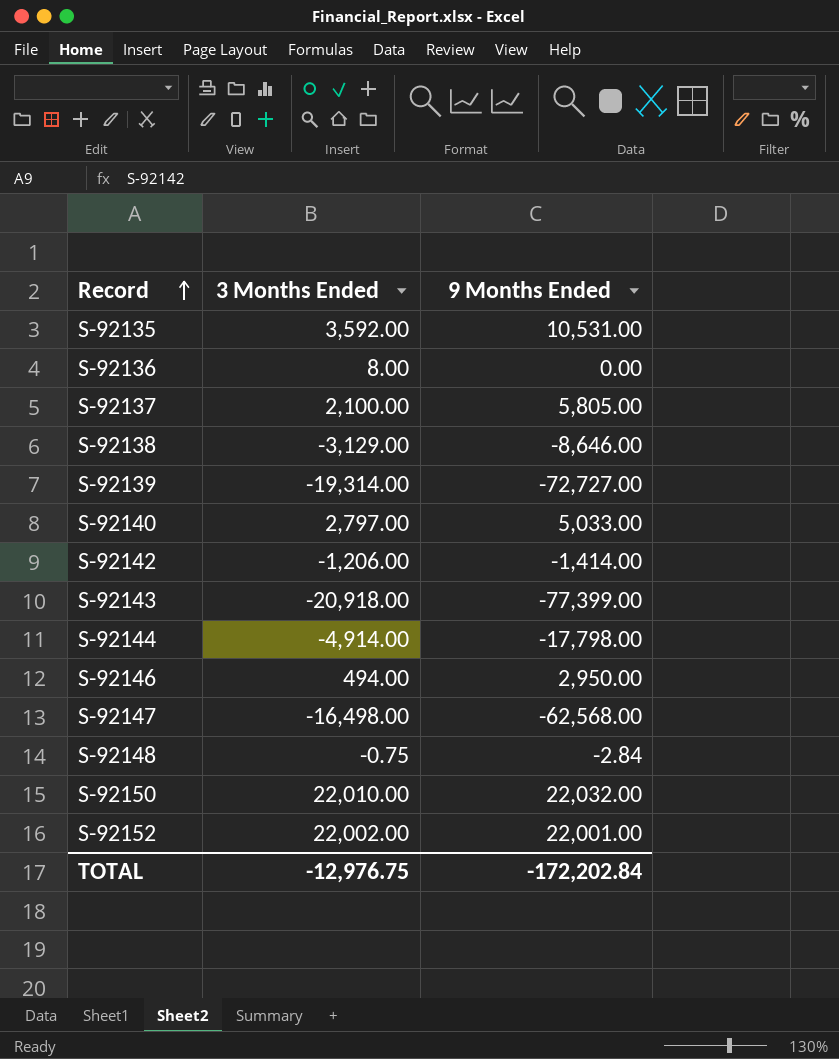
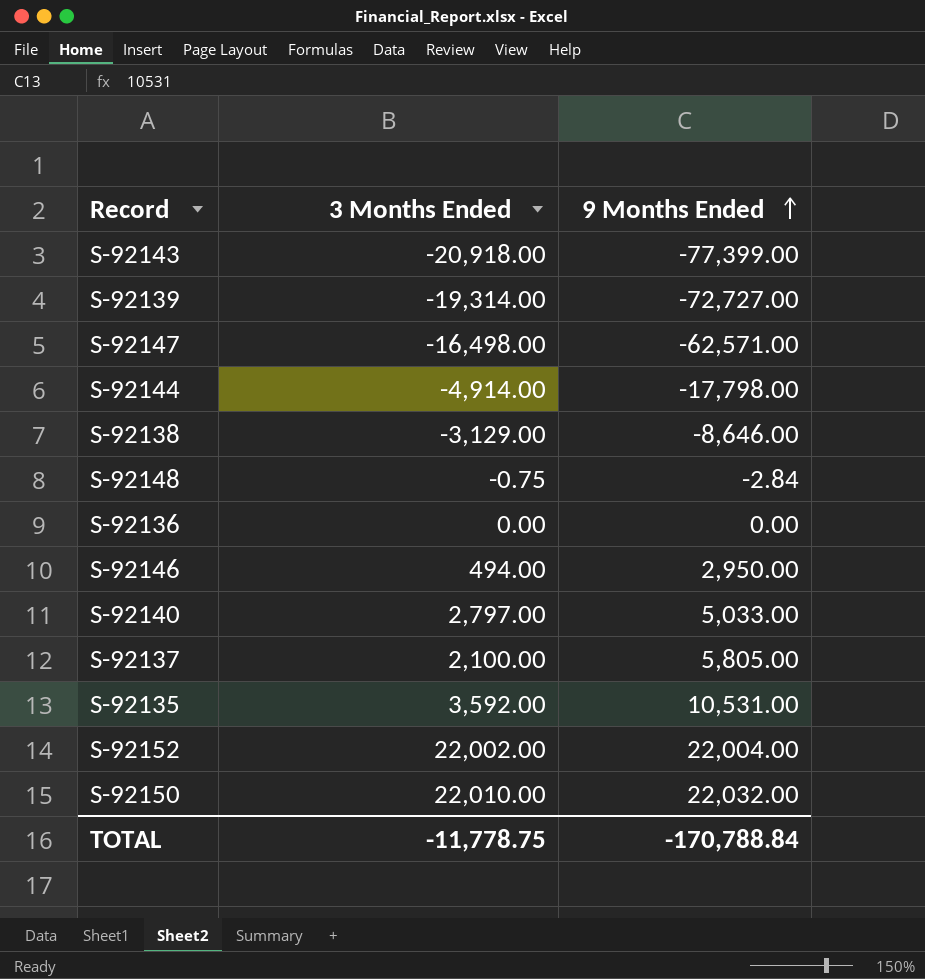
row order: Record ascending -> 9 Months Ended ascending
row S-92142: -1,206.00 | -1,414.00 -> none
S-92147 | 9 Months Ended: -62,568.00 -> -62,571.00
S-92136 | 3 Months Ended: 8.00 -> 0.00
S-92152 | 9 Months Ended: 22,001.00 -> 22,004.00
TOTAL | 3 Months Ended: -12,976.75 -> -11,778.75
TOTAL | 9 Months Ended: -172,202.84 -> -170,788.84

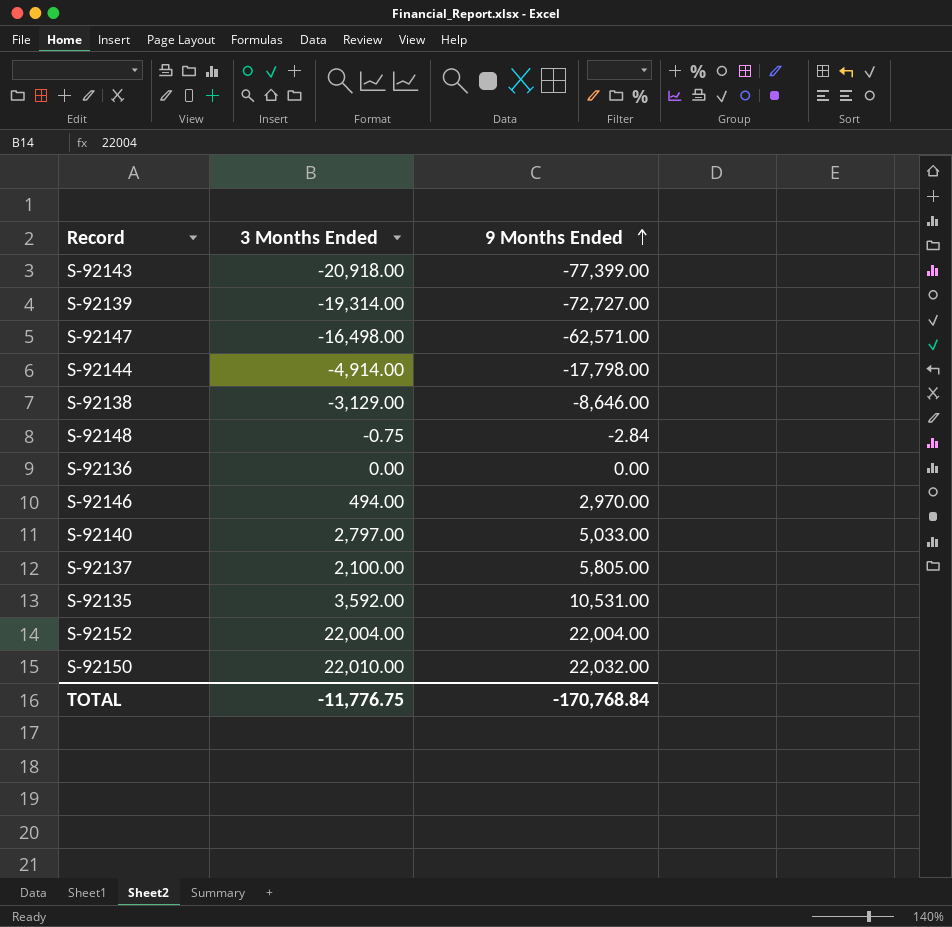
S-92146 | 9 Months Ended: 2,950.00 -> 2,970.00
S-92152 | 3 Months Ended: 22,002.00 -> 22,004.00
TOTAL | 3 Months Ended: -11,778.75 -> -11,776.75
TOTAL | 9 Months Ended: -170,788.84 -> -170,768.84

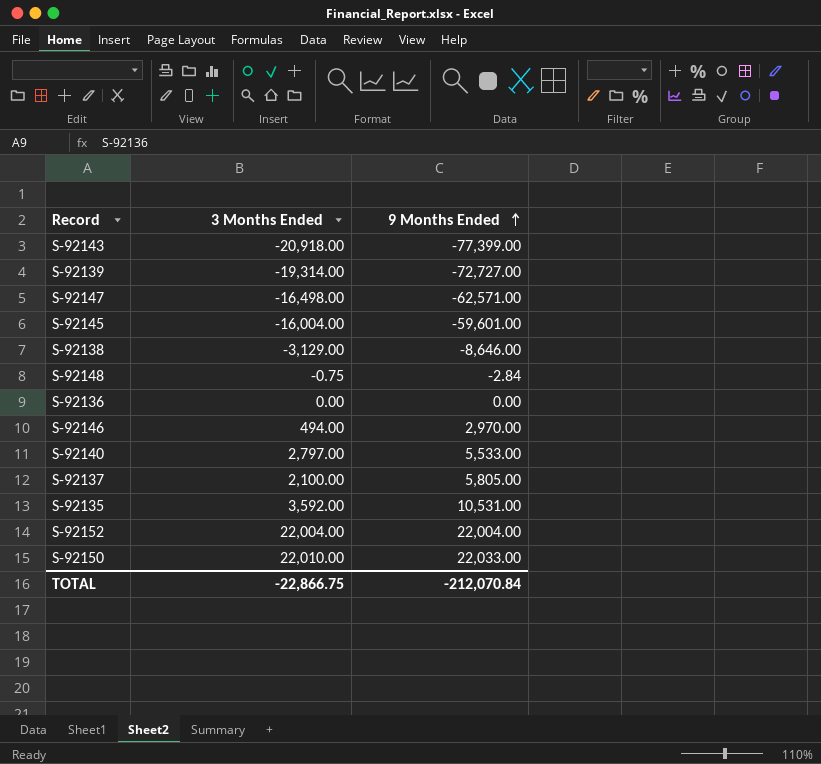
row S-92144: -4,914.00 | -17,798.00 -> none
row S-92145: none -> -16,004.00 | -59,601.00
S-92140 | 9 Months Ended: 5,033.00 -> 5,533.00
S-92150 | 9 Months Ended: 22,032.00 -> 22,033.00
TOTAL | 3 Months Ended: -11,776.75 -> -22,866.75
TOTAL | 9 Months Ended: -170,768.84 -> -212,070.84

